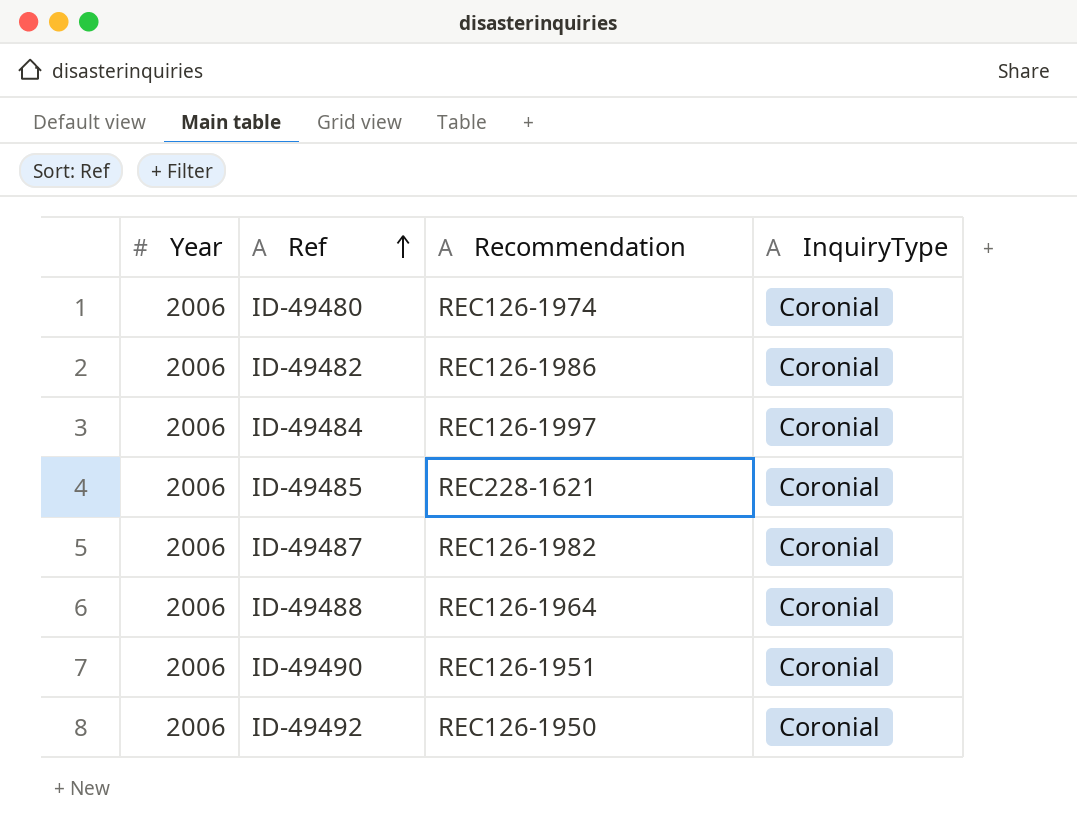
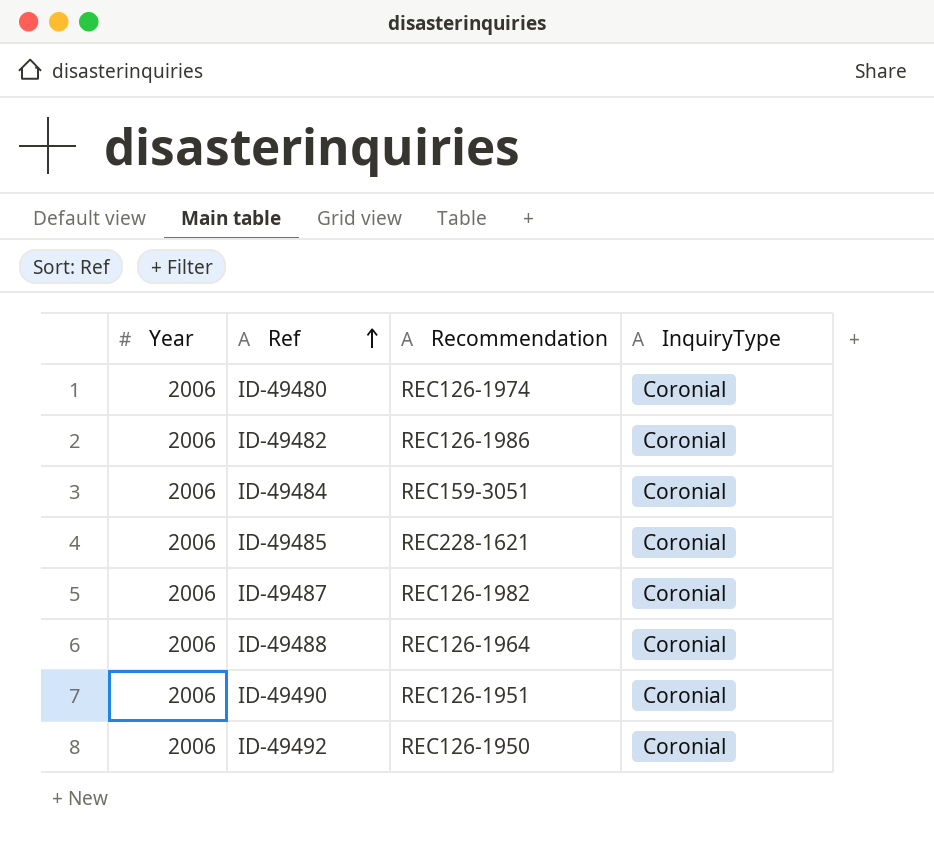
ID-49484 | Recommendation: REC126-1997 -> REC159-3051

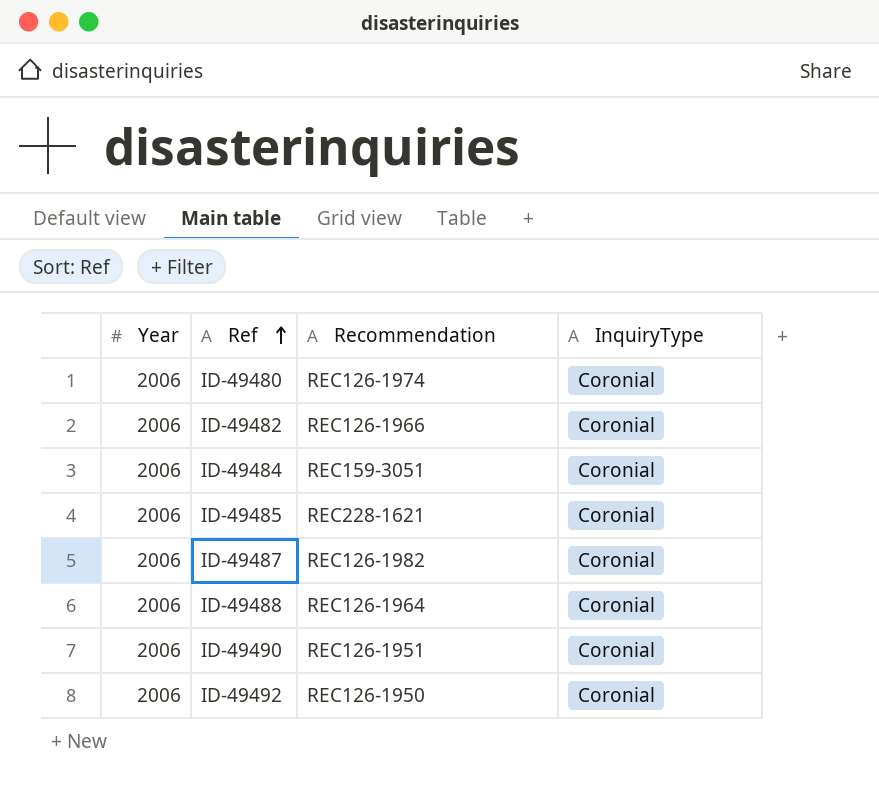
ID-49482 | Recommendation: REC126-1986 -> REC126-1966

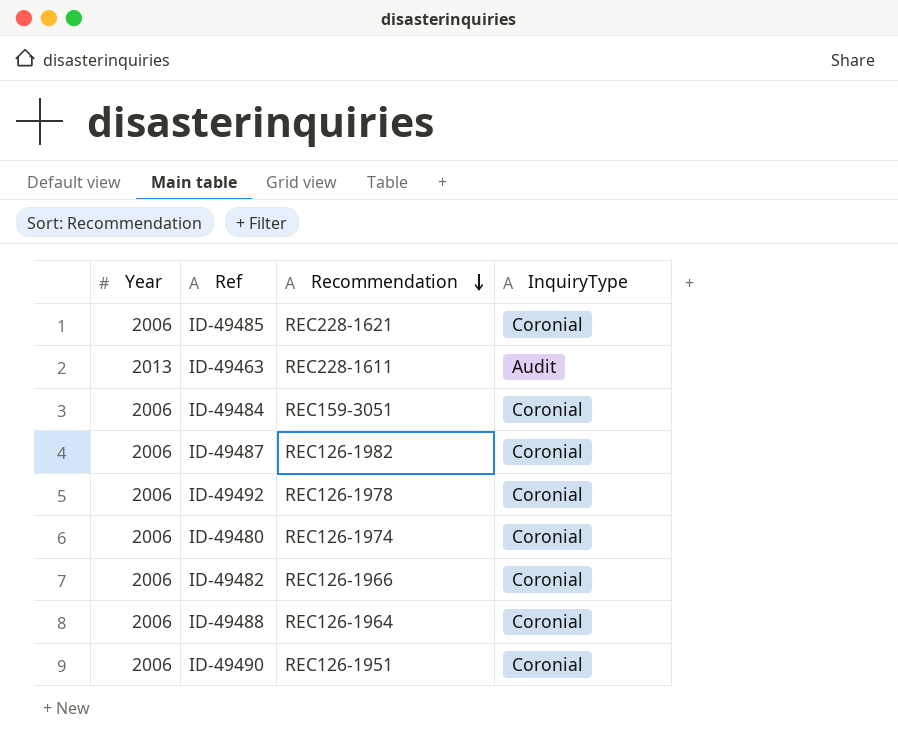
row order: Ref ascending -> Recommendation descending
row ID-49463: none -> 2013 | REC228-1611 | Audit
ID-49492 | Recommendation: REC126-1950 -> REC126-1978

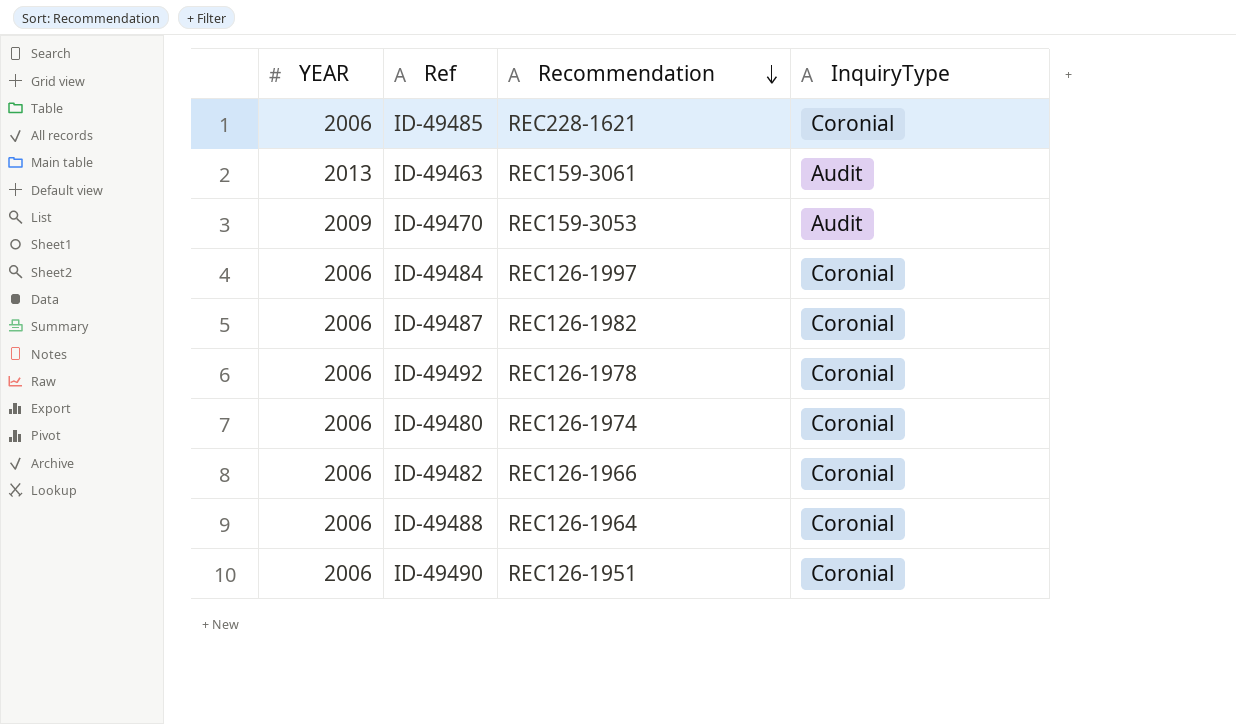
column name: Year -> YEAR
ID-49463 | Recommendation: REC228-1611 -> REC159-3061
row ID-49470: none -> 2009 | REC159-3053 | Audit
ID-49484 | Recommendation: REC159-3051 -> REC126-1997

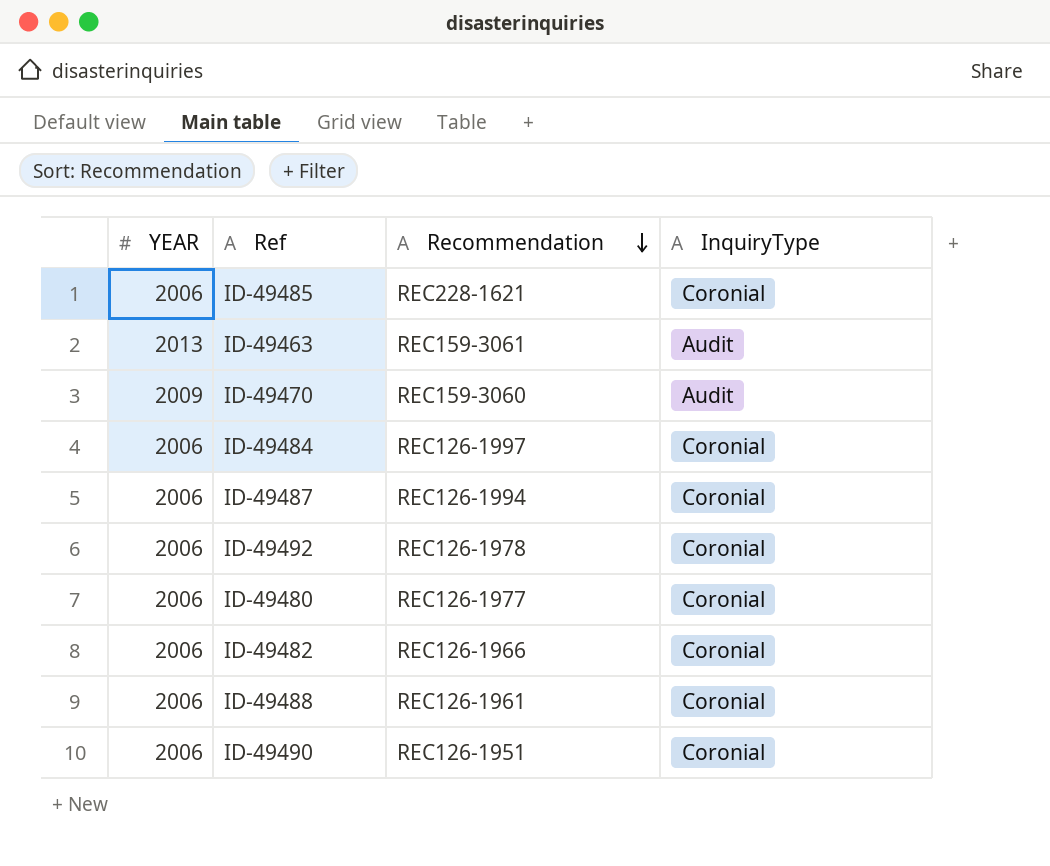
ID-49470 | Recommendation: REC159-3053 -> REC159-3060
ID-49487 | Recommendation: REC126-1982 -> REC126-1994
ID-49480 | Recommendation: REC126-1974 -> REC126-1977
ID-49488 | Recommendation: REC126-1964 -> REC126-1961

